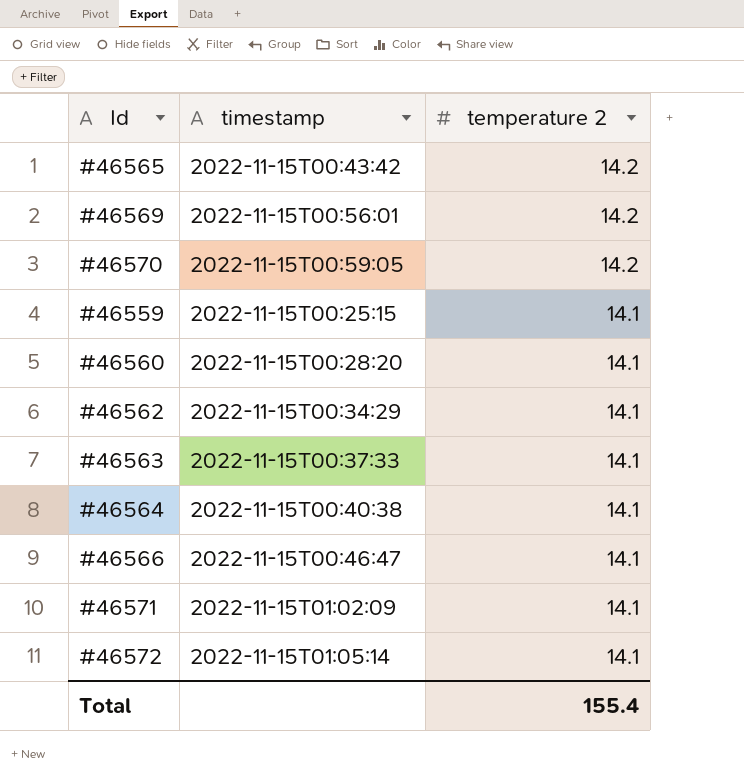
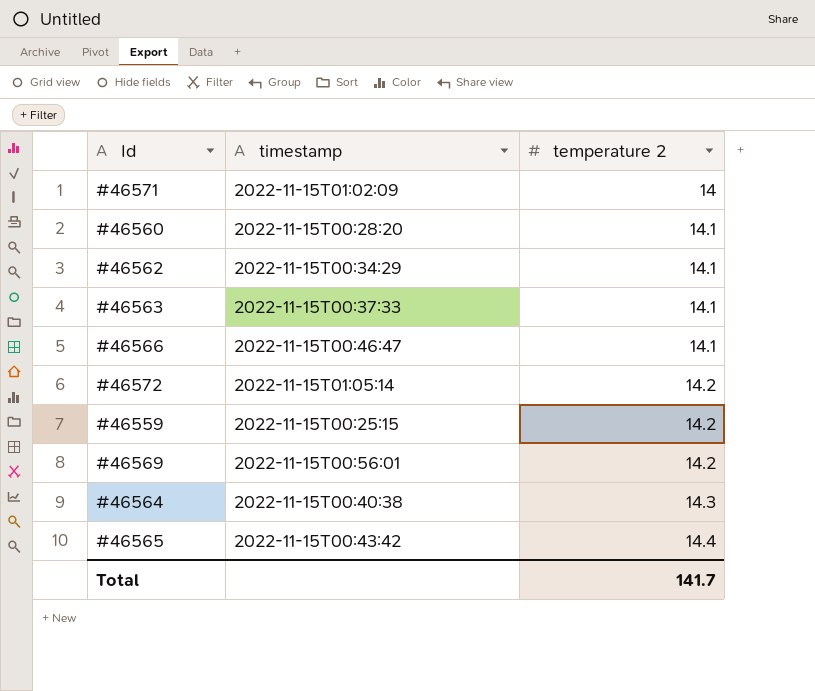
row order: temperature 2 descending -> temperature 2 ascending
row #46570: 2022-11-15T00:59:05 | 14.2 -> none
#46571 | temperature 2: 14.1 -> 14
#46572 | temperature 2: 14.1 -> 14.2
#46559 | temperature 2: 14.1 -> 14.2
#46564 | temperature 2: 14.1 -> 14.3
#46565 | temperature 2: 14.2 -> 14.4
Total | temperature 2: 155.4 -> 141.7

